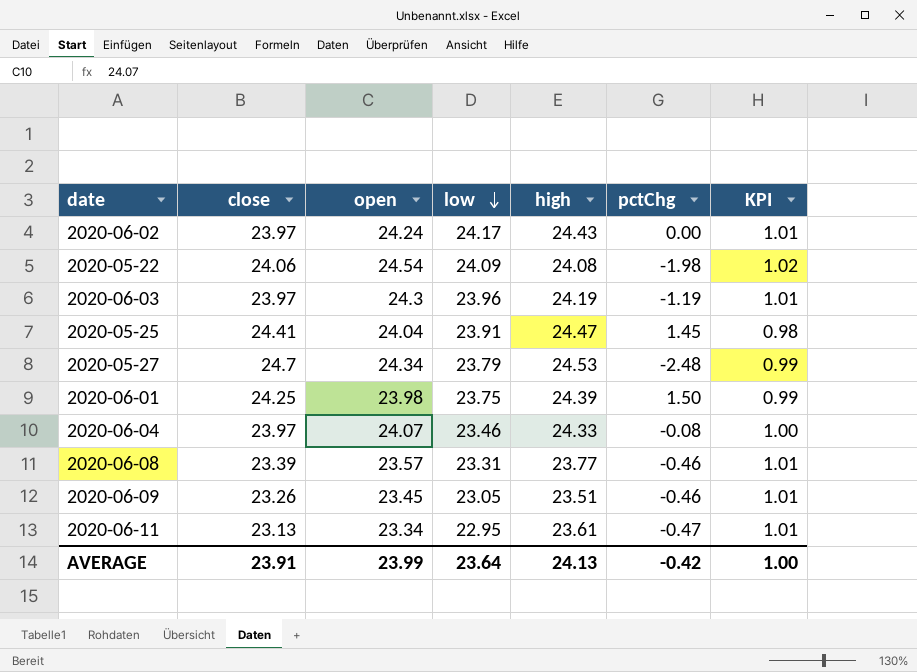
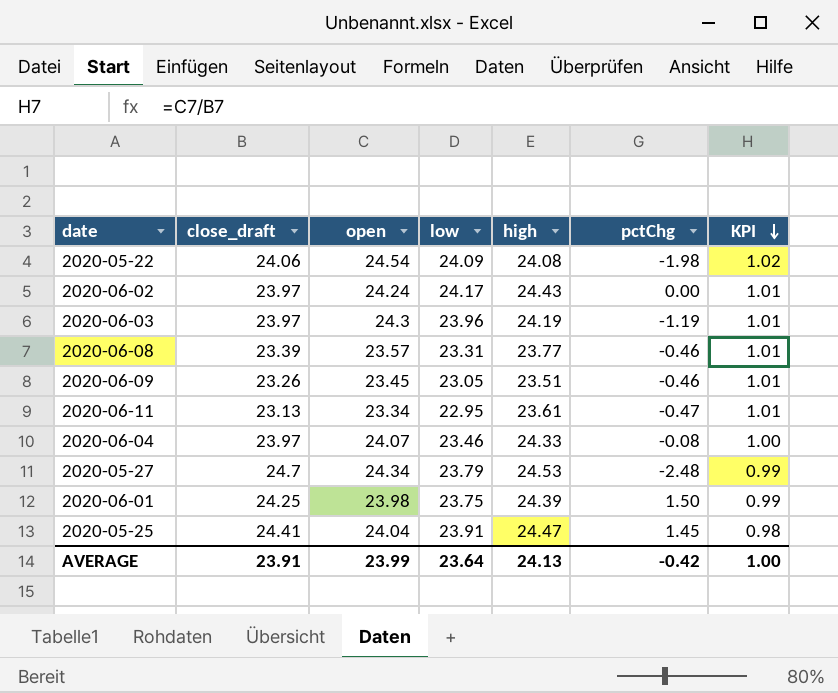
row order: low descending -> KPI descending
column name: close -> close_draft

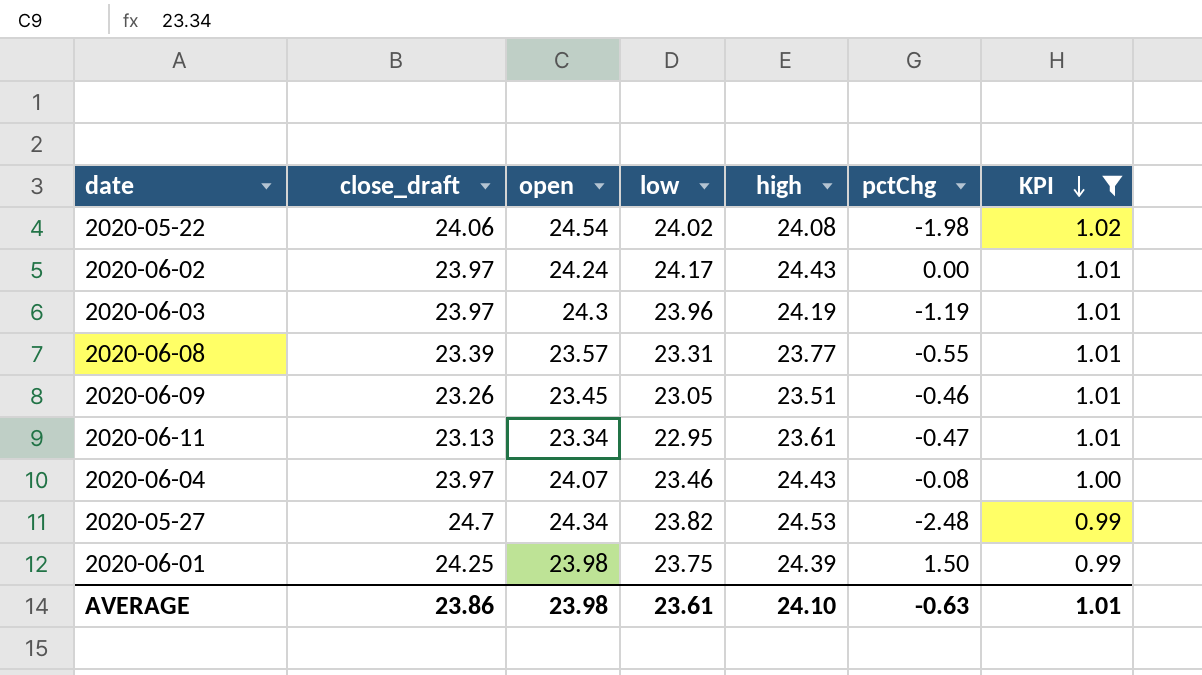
filter: none -> KPI != 0.98
2020-05-22 | low: 24.09 -> 24.02
2020-06-08 | pctChg: -0.46 -> -0.55
2020-06-04 | high: 24.33 -> 24.43
2020-05-27 | low: 23.79 -> 23.82
AVERAGE | close_draft: 23.91 -> 23.86
AVERAGE | open: 23.99 -> 23.98
AVERAGE | low: 23.64 -> 23.61
AVERAGE | high: 24.13 -> 24.10
AVERAGE | pctChg: -0.42 -> -0.63
AVERAGE | KPI: 1.00 -> 1.01

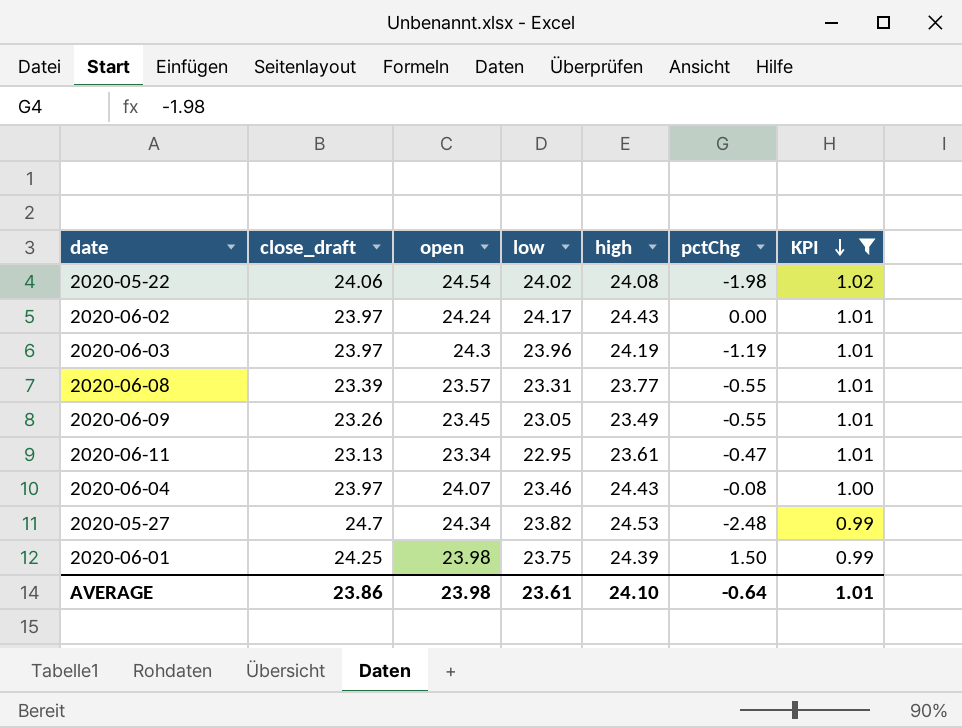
2020-06-09 | high: 23.51 -> 23.49
2020-06-09 | pctChg: -0.46 -> -0.55
AVERAGE | pctChg: -0.63 -> -0.64

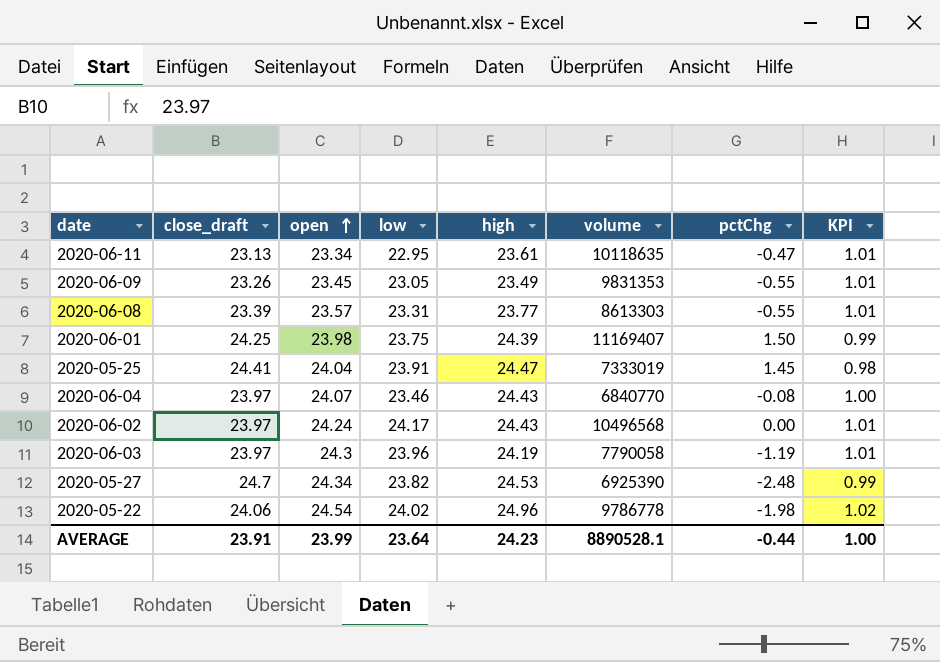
filter: KPI != 0.98 -> none
row order: KPI descending -> open ascending
column volume | position: none -> 6
2020-05-22 | high: 24.08 -> 24.96
AVERAGE | close_draft: 23.86 -> 23.91
AVERAGE | open: 23.98 -> 23.99
AVERAGE | low: 23.61 -> 23.64
AVERAGE | high: 24.10 -> 24.23
AVERAGE | pctChg: -0.64 -> -0.44
AVERAGE | KPI: 1.01 -> 1.00

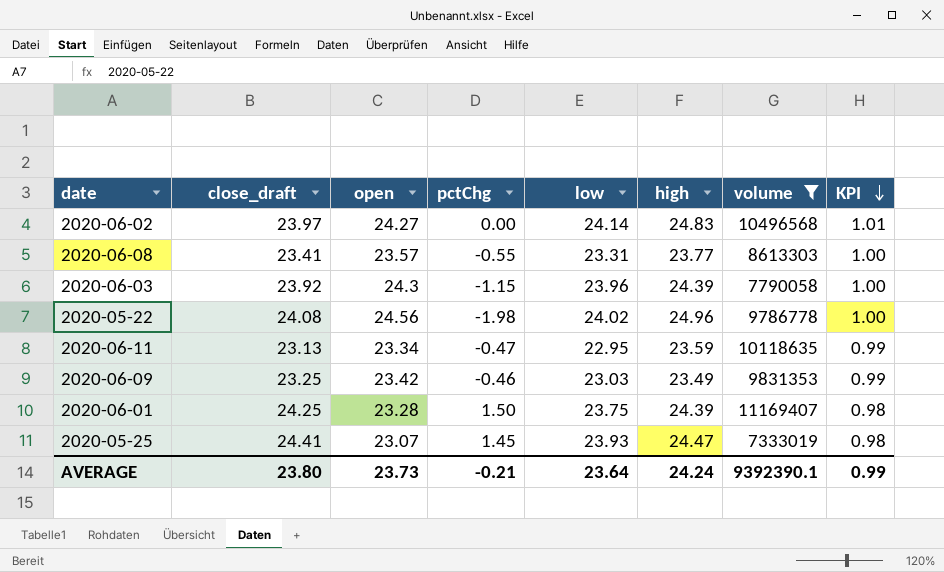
filter: none -> volume >= 7333019
row order: open ascending -> KPI descending
column pctChg | position: 7 -> 4
column KPI | formula: [open] / [close_draft] -> [low] / [close_draft]
2020-06-02 | open: 24.24 -> 24.27
2020-06-02 | low: 24.17 -> 24.14
2020-06-02 | high: 24.43 -> 24.83
2020-06-08 | close_draft: 23.39 -> 23.41
2020-06-03 | close_draft: 23.97 -> 23.92
2020-06-03 | pctChg: -1.19 -> -1.15
2020-06-03 | high: 24.19 -> 24.39
2020-05-22 | close_draft: 24.06 -> 24.08
2020-05-22 | open: 24.54 -> 24.56
2020-06-11 | high: 23.61 -> 23.59
2020-06-09 | close_draft: 23.26 -> 23.25
2020-06-09 | open: 23.45 -> 23.42
2020-06-09 | pctChg: -0.55 -> -0.46
2020-06-09 | low: 23.05 -> 23.03
2020-06-01 | open: 23.98 -> 23.28
2020-05-25 | open: 24.04 -> 23.07
2020-05-25 | low: 23.91 -> 23.93
AVERAGE | close_draft: 23.91 -> 23.80
AVERAGE | open: 23.99 -> 23.73
AVERAGE | pctChg: -0.44 -> -0.21
AVERAGE | high: 24.23 -> 24.24
AVERAGE | volume: 8890528.1 -> 9392390.1
AVERAGE | KPI: 1.00 -> 0.99

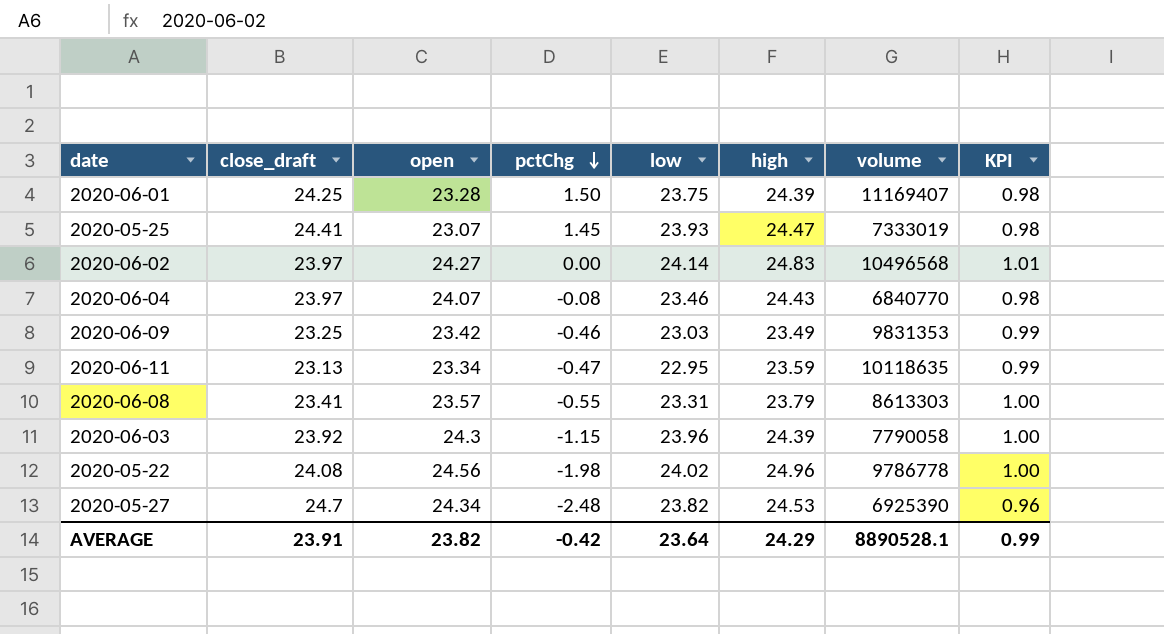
filter: volume >= 7333019 -> none
row order: KPI descending -> pctChg descending
2020-06-08 | high: 23.77 -> 23.79
AVERAGE | close_draft: 23.80 -> 23.91
AVERAGE | open: 23.73 -> 23.82
AVERAGE | pctChg: -0.21 -> -0.42
AVERAGE | high: 24.24 -> 24.29
AVERAGE | volume: 9392390.1 -> 8890528.1

